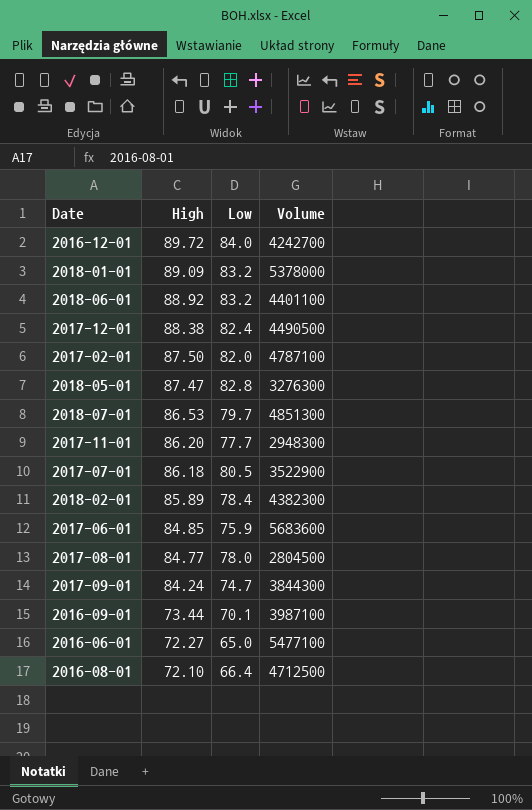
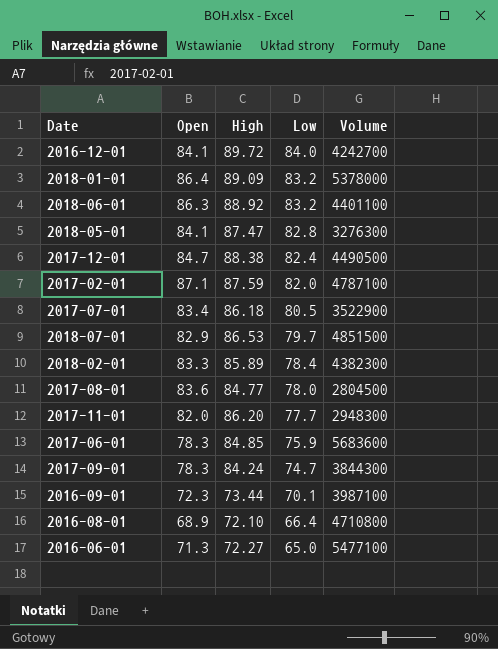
row order: High descending -> Low descending
column Open | position: none -> 2
2017-02-01 | High: 87.50 -> 87.59
2018-07-01 | Volume: 4851300 -> 4851500
2016-08-01 | Volume: 4712500 -> 4710800

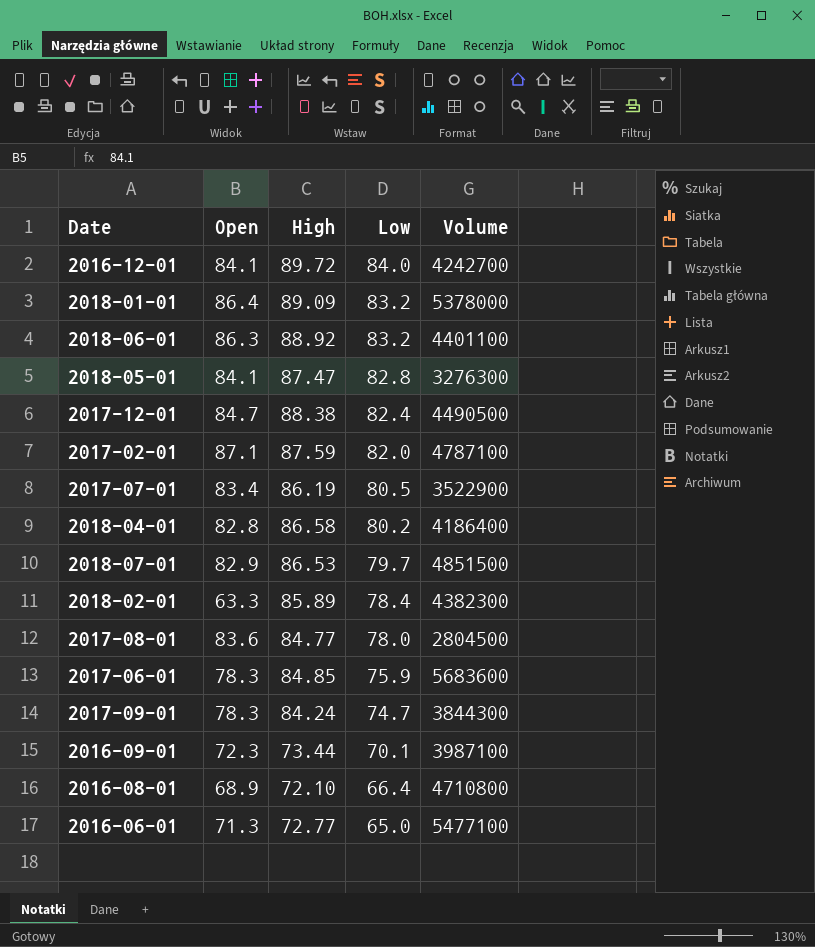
row 2017-11-01: 82.0 | 86.20 | 77.7 | 2948300 -> none
2017-07-01 | High: 86.18 -> 86.19
row 2018-04-01: none -> 82.8 | 86.58 | 80.2 | 4186400
2018-02-01 | Open: 83.3 -> 63.3
2016-06-01 | High: 72.27 -> 72.77

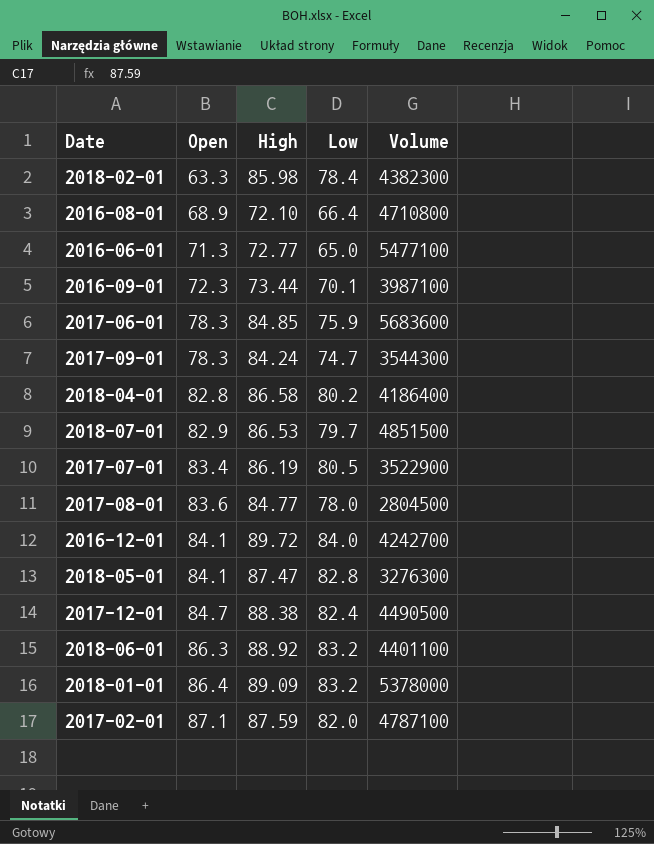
row order: Low descending -> Open ascending
2018-02-01 | High: 85.89 -> 85.98
2017-09-01 | Volume: 3844300 -> 3544300

